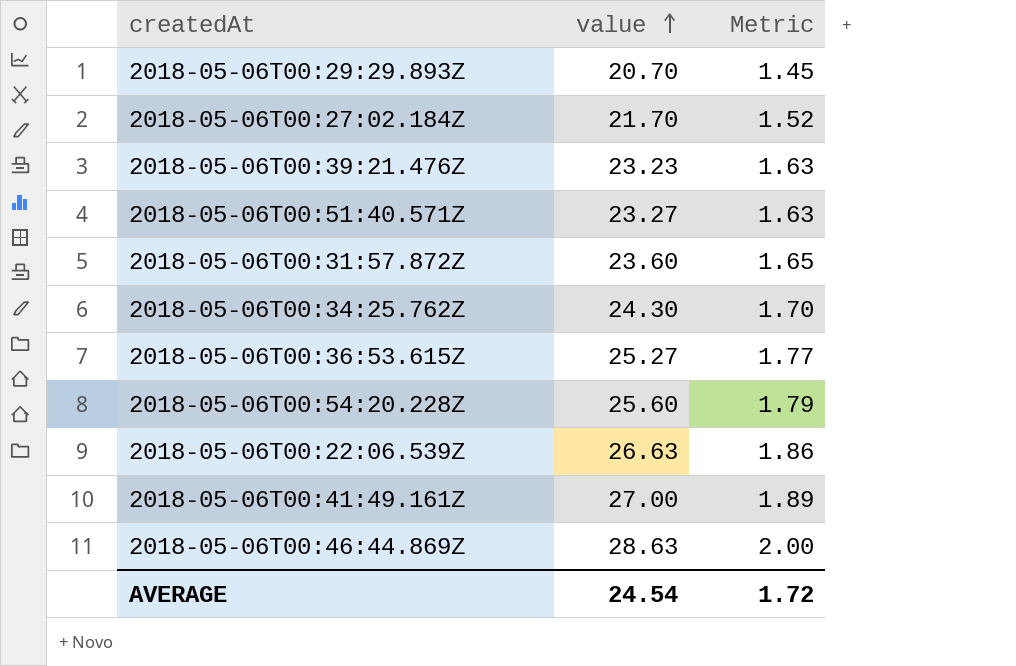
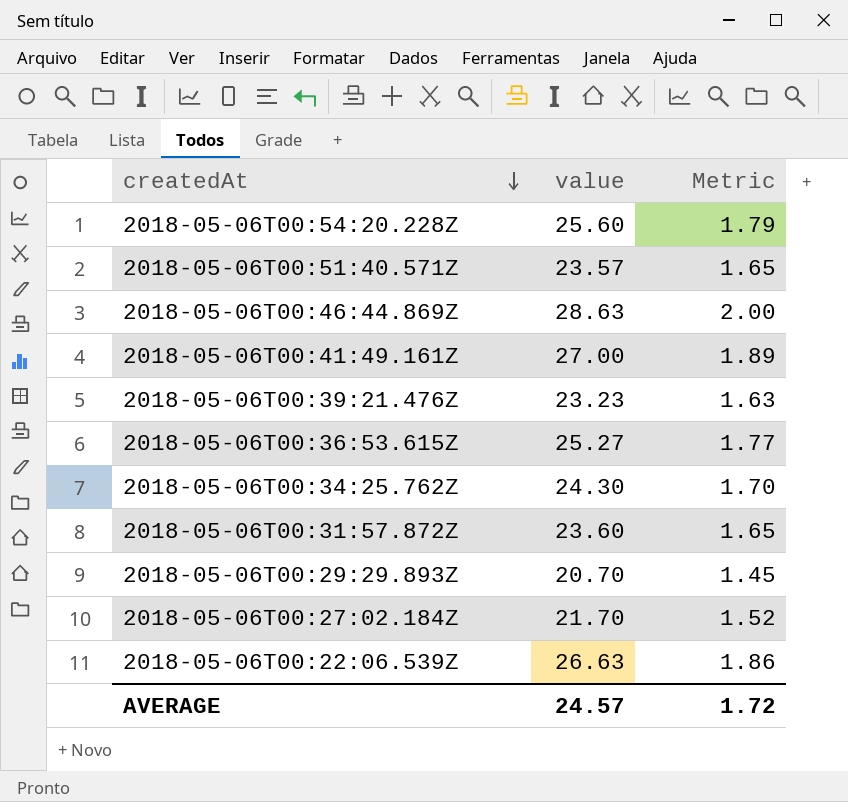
row order: value ascending -> createdAt descending
2018-05-06T00:51:40.571Z | value: 23.27 -> 23.57
2018-05-06T00:51:40.571Z | Metric: 1.63 -> 1.65
AVERAGE | value: 24.54 -> 24.57

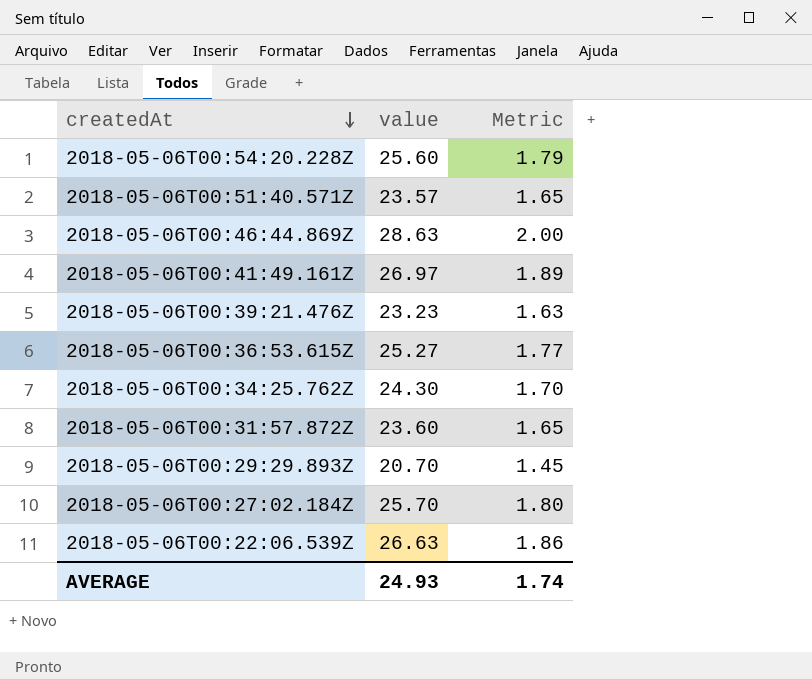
2018-05-06T00:41:49.161Z | value: 27.00 -> 26.97
2018-05-06T00:27:02.184Z | value: 21.70 -> 25.70
2018-05-06T00:27:02.184Z | Metric: 1.52 -> 1.80
AVERAGE | value: 24.57 -> 24.93
AVERAGE | Metric: 1.72 -> 1.74

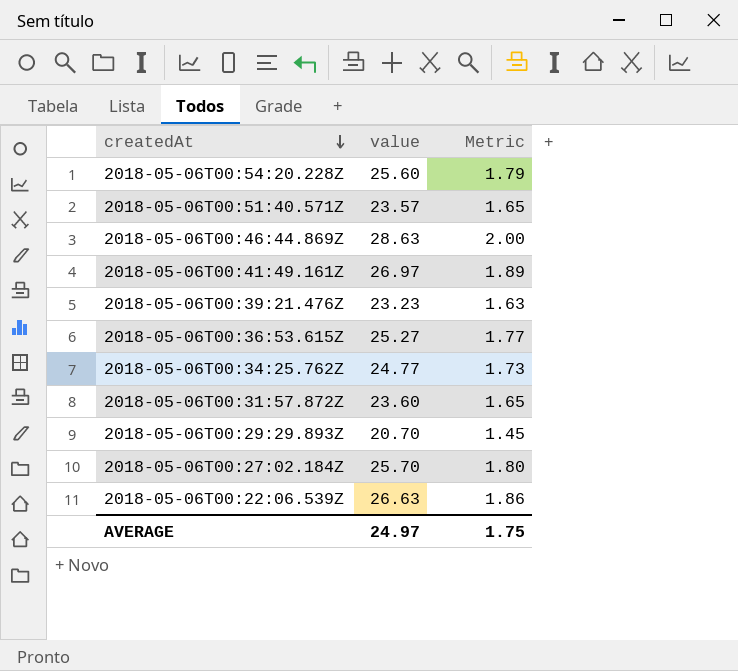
2018-05-06T00:34:25.762Z | value: 24.30 -> 24.77
2018-05-06T00:34:25.762Z | Metric: 1.70 -> 1.73
AVERAGE | value: 24.93 -> 24.97
AVERAGE | Metric: 1.74 -> 1.75

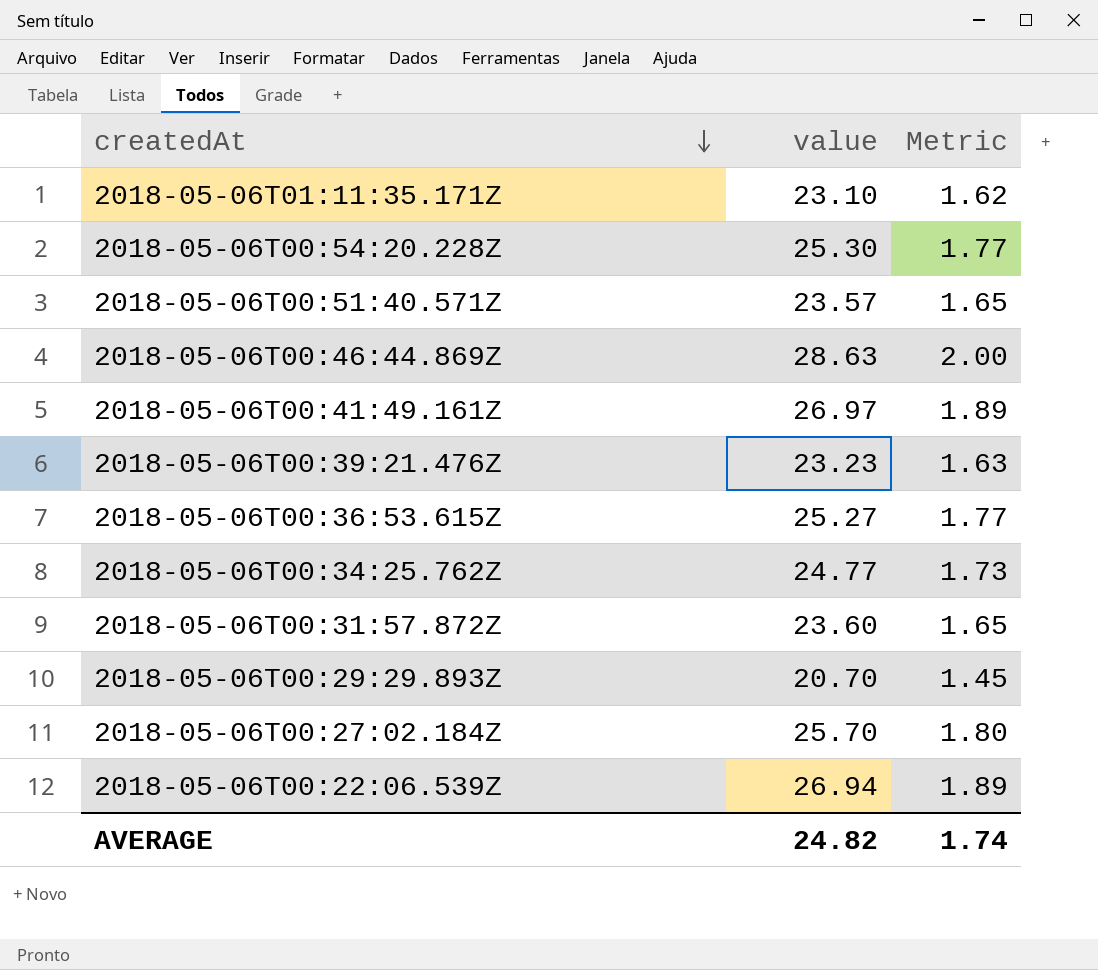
row 2018-05-06T01:11:35.171Z: none -> 23.10 | 1.62
2018-05-06T00:54:20.228Z | value: 25.60 -> 25.30
2018-05-06T00:54:20.228Z | Metric: 1.79 -> 1.77
2018-05-06T00:22:06.539Z | value: 26.63 -> 26.94
2018-05-06T00:22:06.539Z | Metric: 1.86 -> 1.89
AVERAGE | value: 24.97 -> 24.82
AVERAGE | Metric: 1.75 -> 1.74

